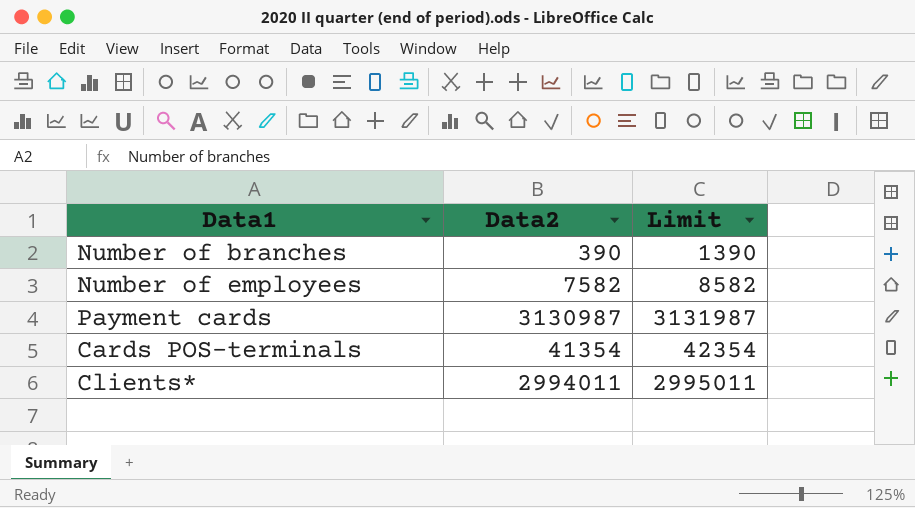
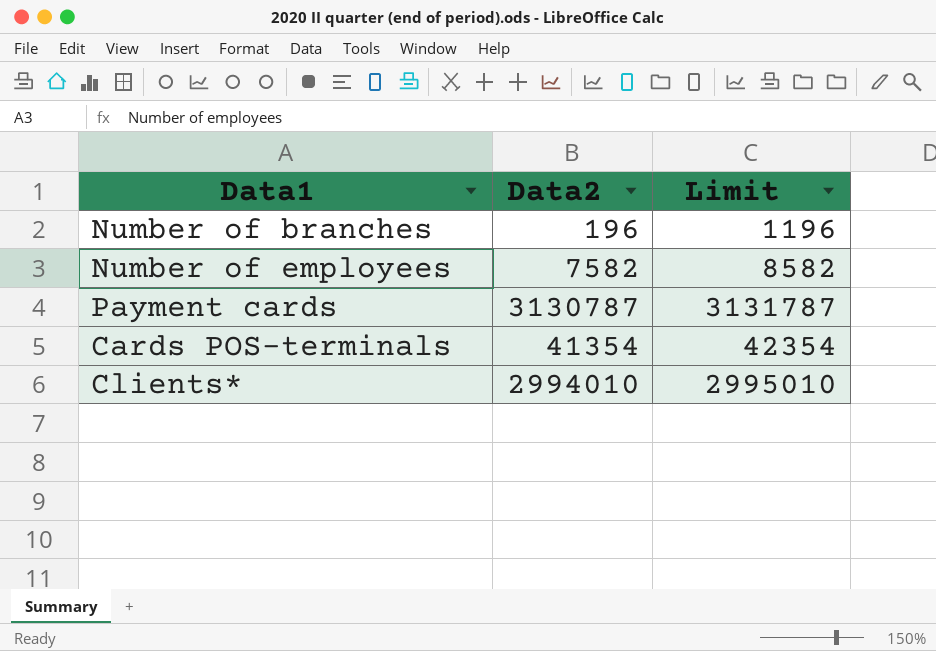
Number of branches | Data2: 390 -> 196
Number of branches | Limit: 1390 -> 1196
Payment cards | Data2: 3130987 -> 3130787
Payment cards | Limit: 3131987 -> 3131787
Clients* | Data2: 2994011 -> 2994010
Clients* | Limit: 2995011 -> 2995010

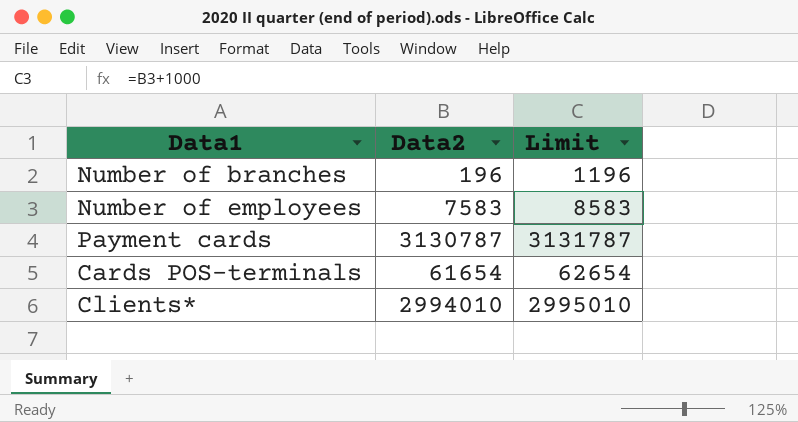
Number of employees | Data2: 7582 -> 7583
Number of employees | Limit: 8582 -> 8583
Cards POS-terminals | Data2: 41354 -> 61654
Cards POS-terminals | Limit: 42354 -> 62654

